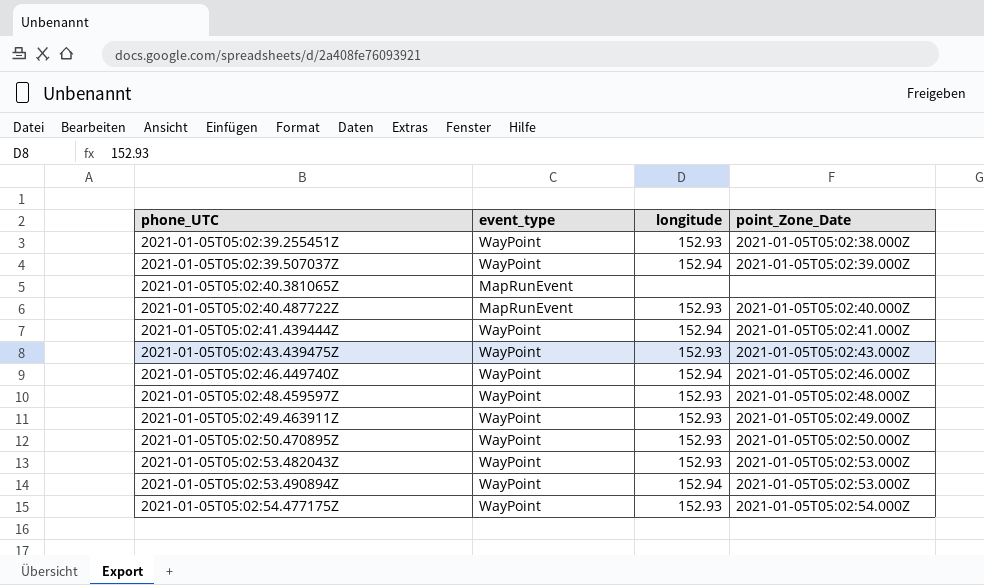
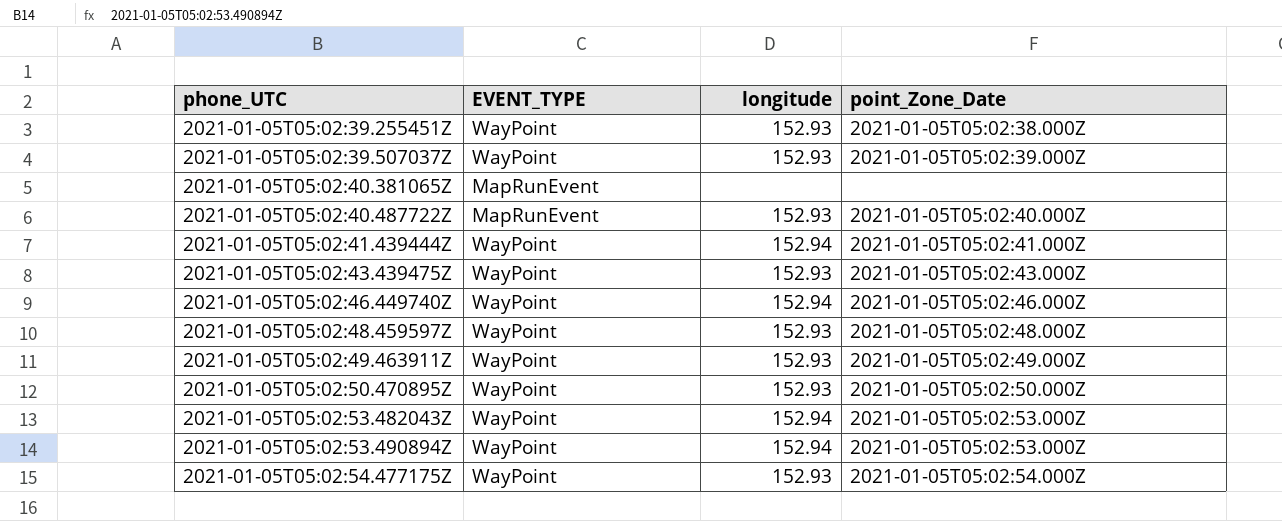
column name: event_type -> EVENT_TYPE
2021-01-05T05:02:39.507037Z | longitude: 152.94 -> 152.93
2021-01-05T05:02:53.482043Z | longitude: 152.93 -> 152.94

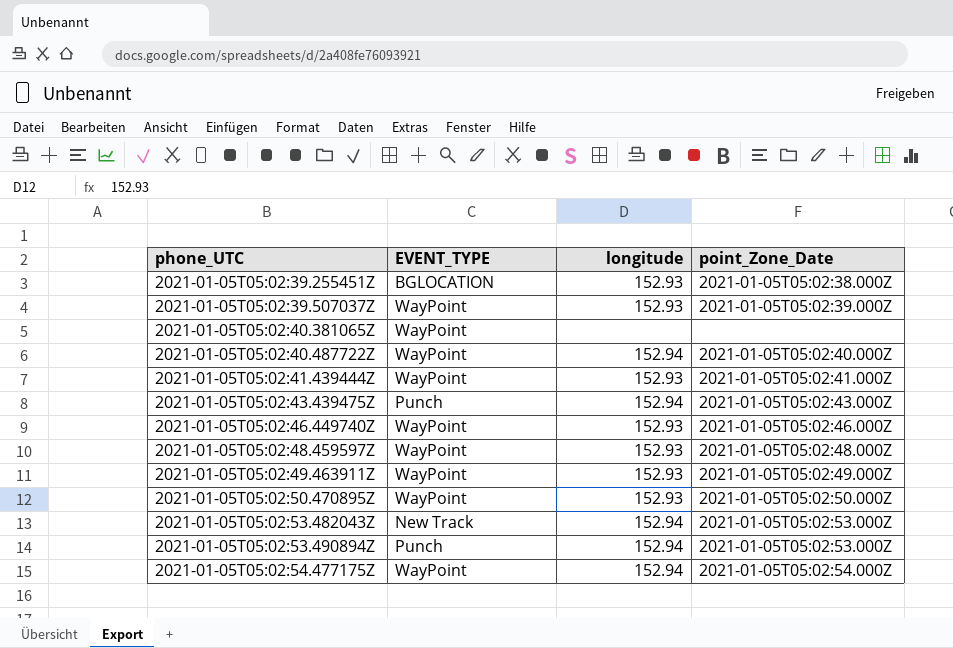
2021-01-05T05:02:39.255451Z | EVENT_TYPE: WayPoint -> BGLOCATION
2021-01-05T05:02:40.381065Z | EVENT_TYPE: MapRunEvent -> WayPoint
2021-01-05T05:02:40.487722Z | EVENT_TYPE: MapRunEvent -> WayPoint
2021-01-05T05:02:40.487722Z | longitude: 152.93 -> 152.94
2021-01-05T05:02:41.439444Z | longitude: 152.94 -> 152.93
2021-01-05T05:02:43.439475Z | EVENT_TYPE: WayPoint -> Punch
2021-01-05T05:02:43.439475Z | longitude: 152.93 -> 152.94
2021-01-05T05:02:46.449740Z | longitude: 152.94 -> 152.93
2021-01-05T05:02:53.482043Z | EVENT_TYPE: WayPoint -> New Track
2021-01-05T05:02:53.490894Z | EVENT_TYPE: WayPoint -> Punch
2021-01-05T05:02:54.477175Z | longitude: 152.93 -> 152.94

